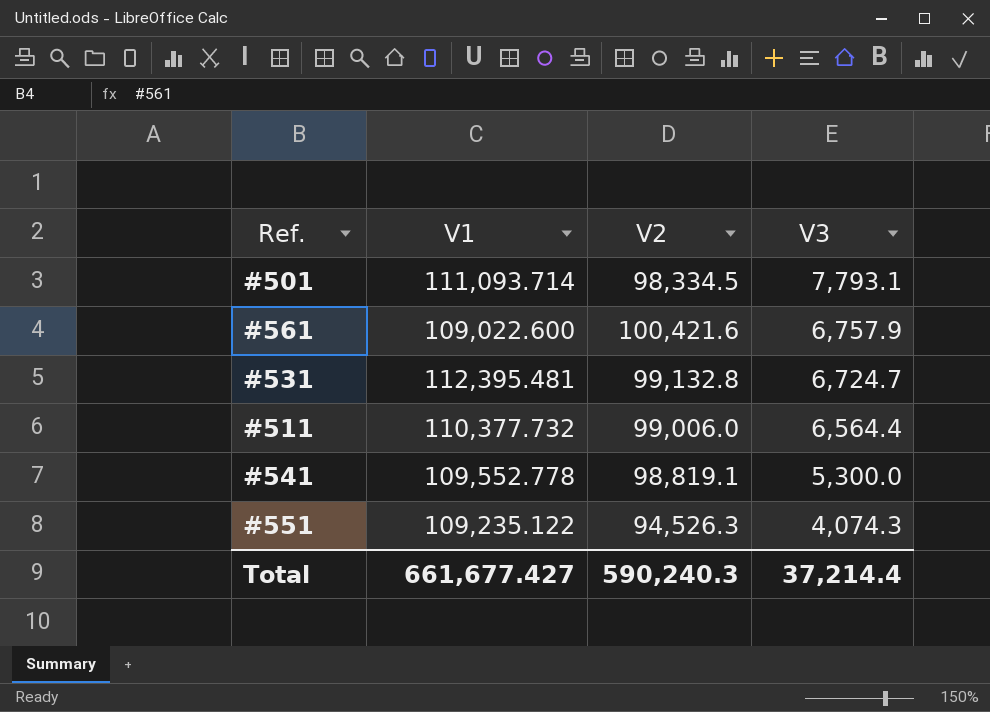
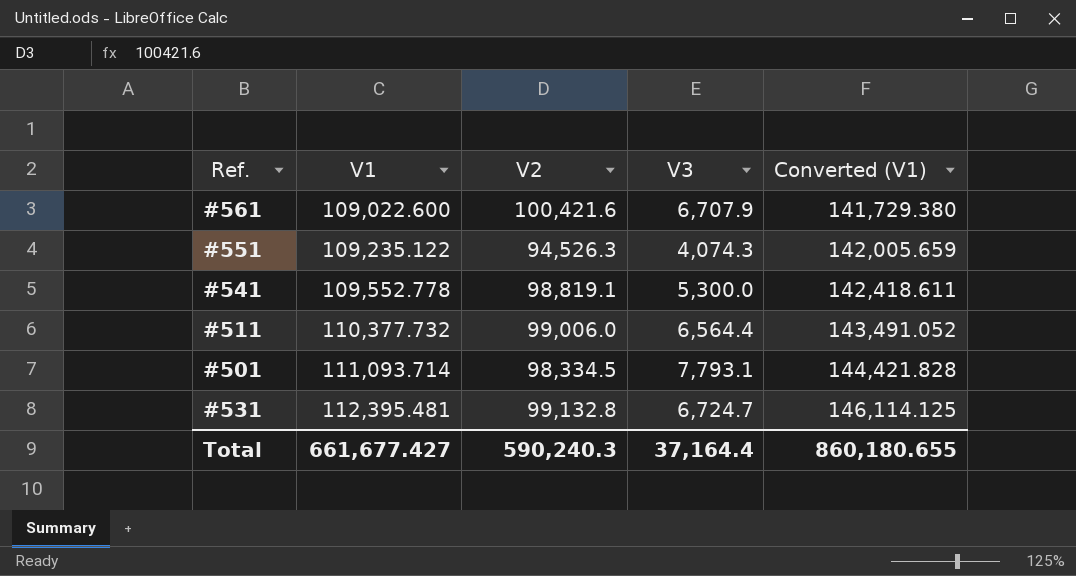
row order: V3 descending -> V1 ascending
column Converted (V1) | formula: none -> [V1] * 1.3
#561 | V3: 6,757.9 -> 6,707.9
Total | V3: 37,214.4 -> 37,164.4

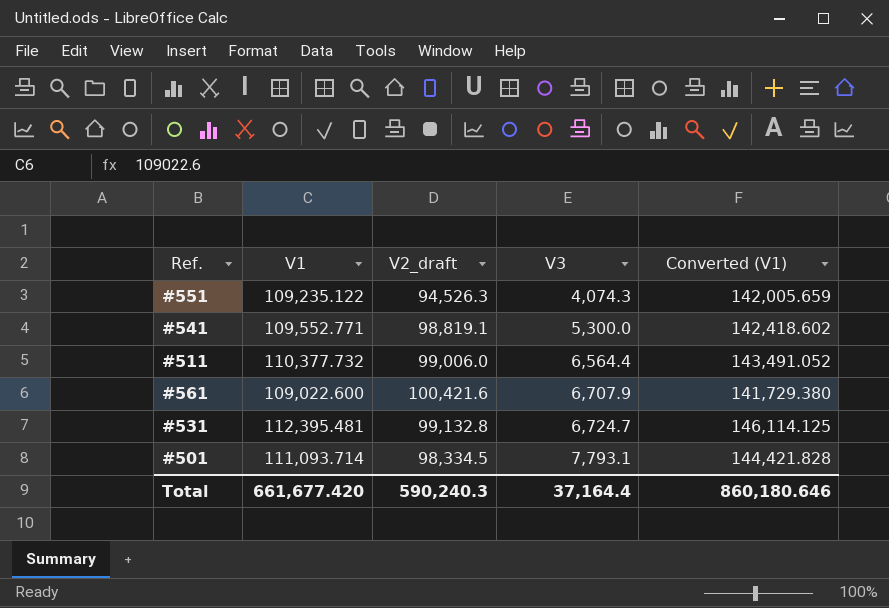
row order: V1 ascending -> V3 ascending
column name: V2 -> V2_draft
#541 | V1: 109,552.778 -> 109,552.771
#541 | Converted (V1): 142,418.611 -> 142,418.602
Total | V1: 661,677.427 -> 661,677.420
Total | Converted (V1): 860,180.655 -> 860,180.646

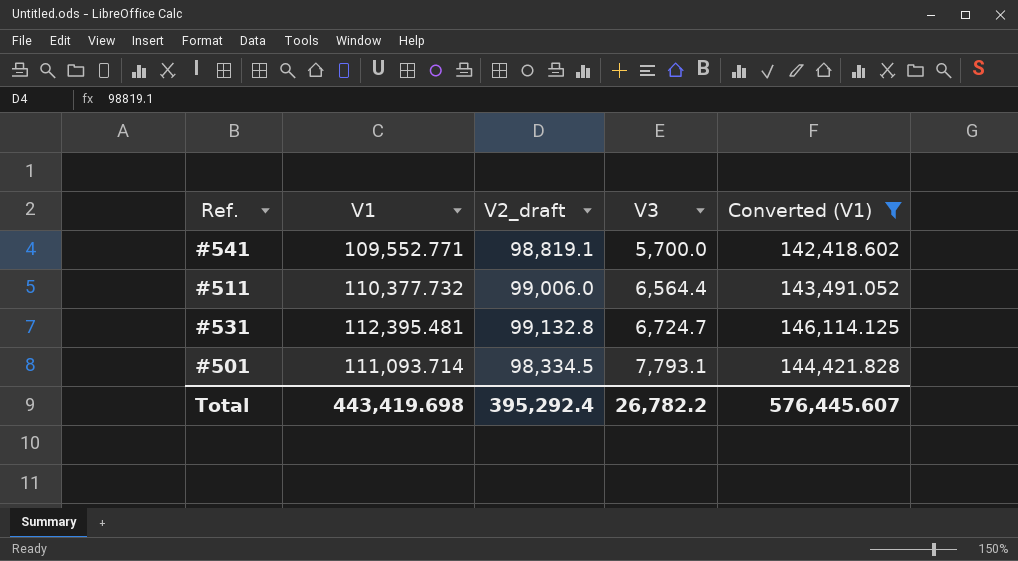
filter: none -> Converted (V1) >= 142,418.602
#541 | V3: 5,300.0 -> 5,700.0
Total | V1: 661,677.420 -> 443,419.698
Total | V2_draft: 590,240.3 -> 395,292.4
Total | V3: 37,164.4 -> 26,782.2
Total | Converted (V1): 860,180.646 -> 576,445.607

